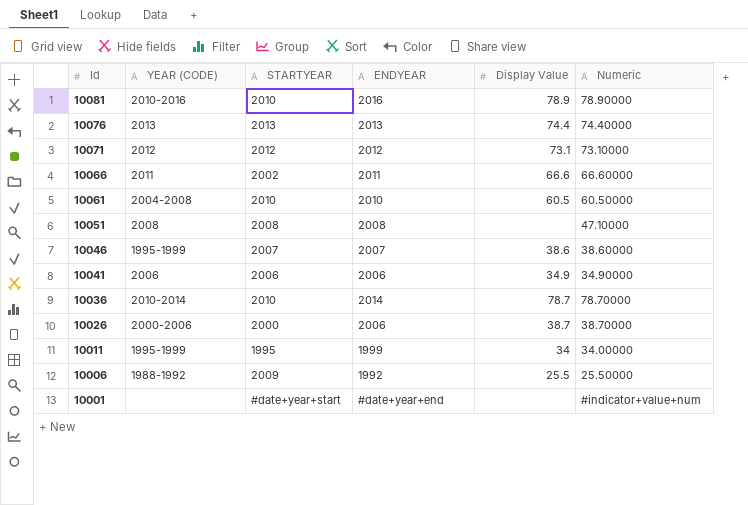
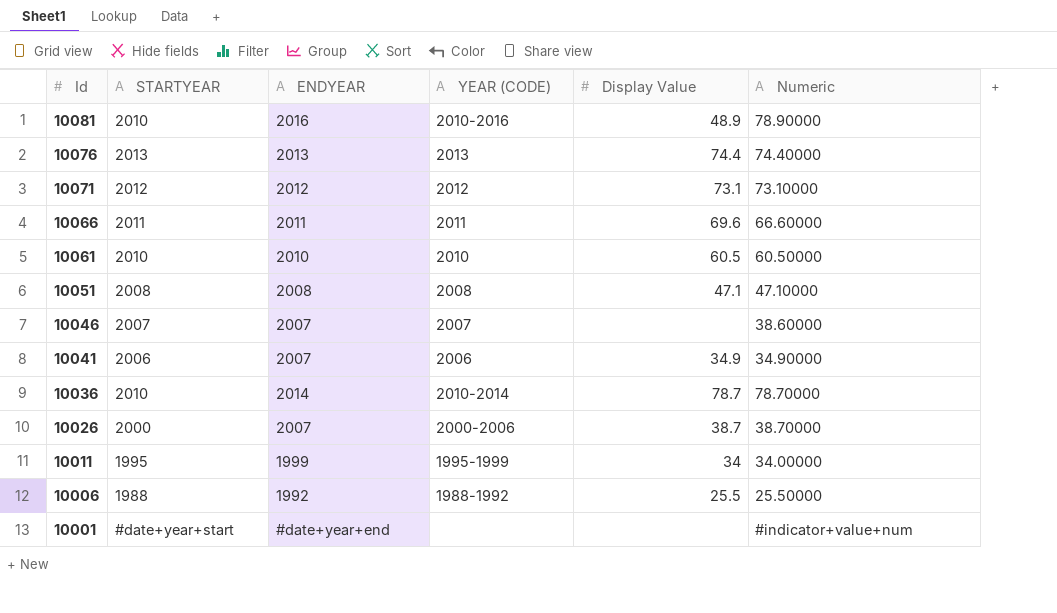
column YEAR (CODE) | position: 2 -> 4
10081 | Display Value: 78.9 -> 48.9
10066 | STARTYEAR: 2002 -> 2011
10066 | Display Value: 66.6 -> 69.6
10061 | YEAR (CODE): 2004-2008 -> 2010
10051 | Display Value: none -> 47.1
10046 | YEAR (CODE): 1995-1999 -> 2007
10046 | Display Value: 38.6 -> none
10041 | ENDYEAR: 2006 -> 2007
10026 | ENDYEAR: 2006 -> 2007
10006 | STARTYEAR: 2009 -> 1988

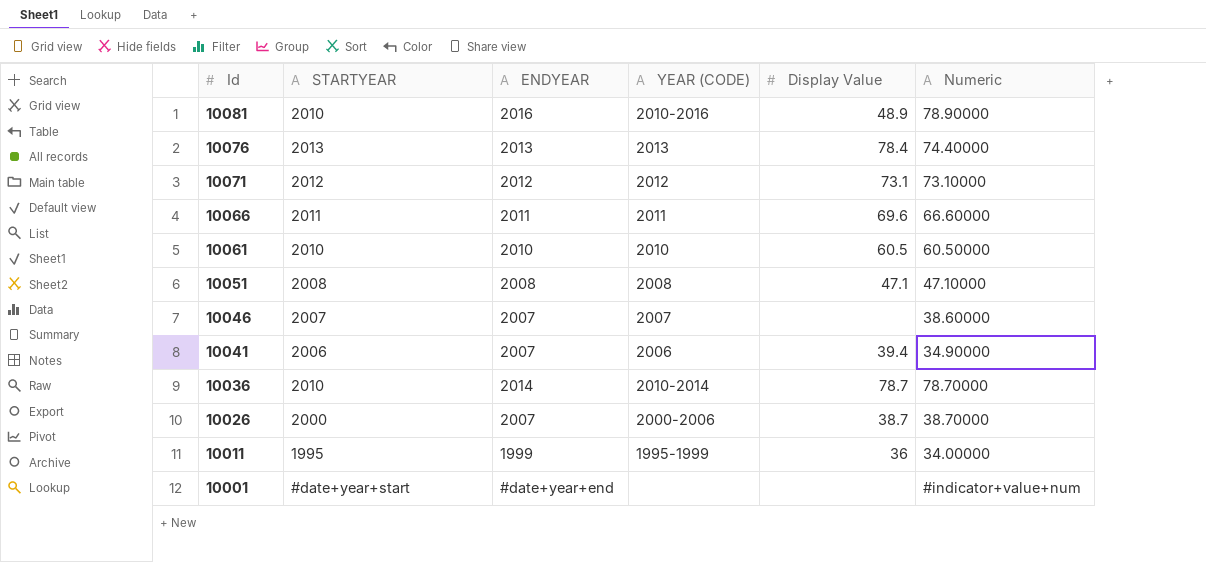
row 10006: 1988 | 1992 | 1988-1992 | 25.5 | 25.50000 -> none
10076 | Display Value: 74.4 -> 78.4
10041 | Display Value: 34.9 -> 39.4
10011 | Display Value: 34 -> 36

